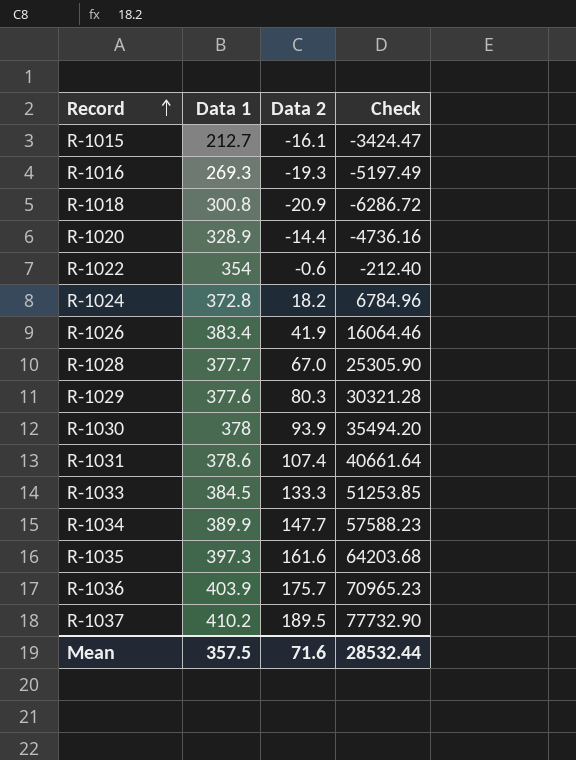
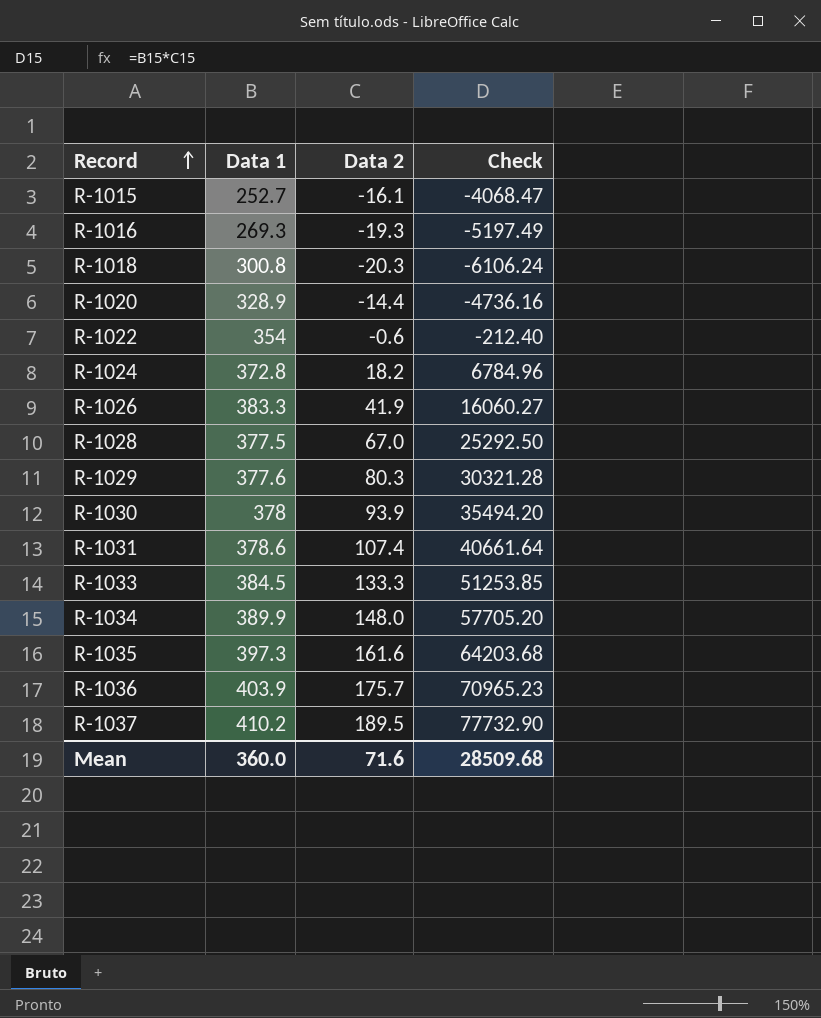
R-1015 | Data 1: 212.7 -> 252.7
R-1015 | Check: -3424.47 -> -4068.47
R-1018 | Data 2: -20.9 -> -20.3
R-1018 | Check: -6286.72 -> -6106.24
R-1026 | Data 1: 383.4 -> 383.3
R-1026 | Check: 16064.46 -> 16060.27
R-1028 | Data 1: 377.7 -> 377.5
R-1028 | Check: 25305.90 -> 25292.50
R-1034 | Data 2: 147.7 -> 148.0
R-1034 | Check: 57588.23 -> 57705.20
Mean | Data 1: 357.5 -> 360.0
Mean | Check: 28532.44 -> 28509.68

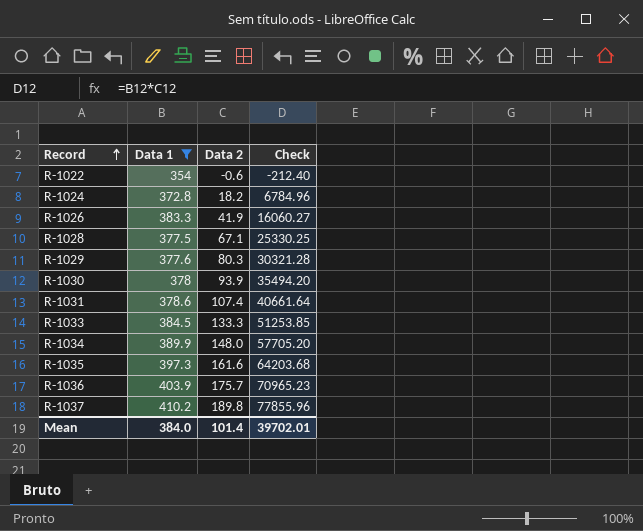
filter: none -> Data 1 >= 354
R-1028 | Data 2: 67.0 -> 67.1
R-1028 | Check: 25292.50 -> 25330.25
R-1037 | Data 2: 189.5 -> 189.8
R-1037 | Check: 77732.90 -> 77855.96
Mean | Data 1: 360.0 -> 384.0
Mean | Data 2: 71.6 -> 101.4
Mean | Check: 28509.68 -> 39702.01

